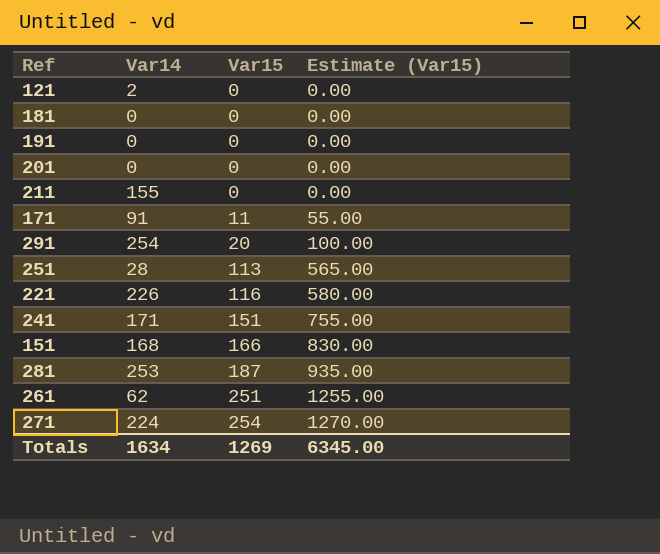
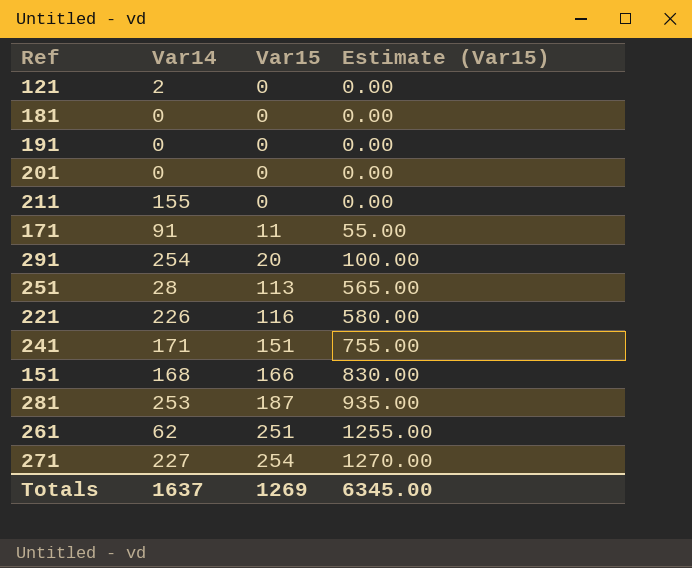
271 | Var14: 224 -> 227
Totals | Var14: 1634 -> 1637

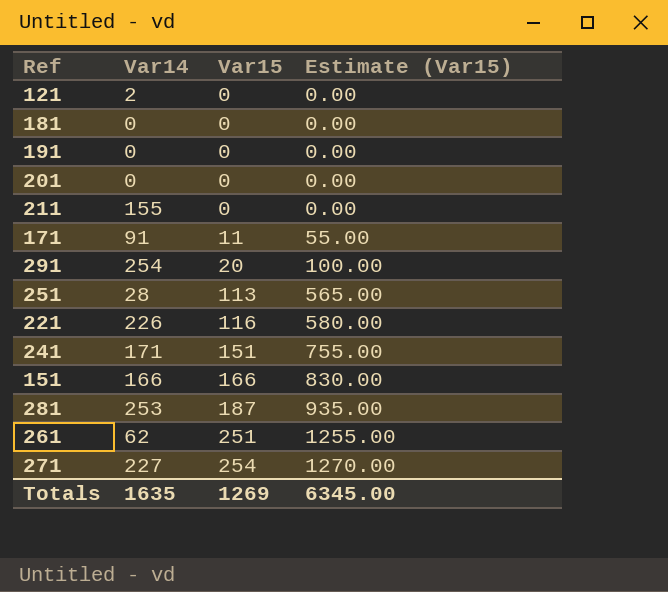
151 | Var14: 168 -> 166
Totals | Var14: 1637 -> 1635

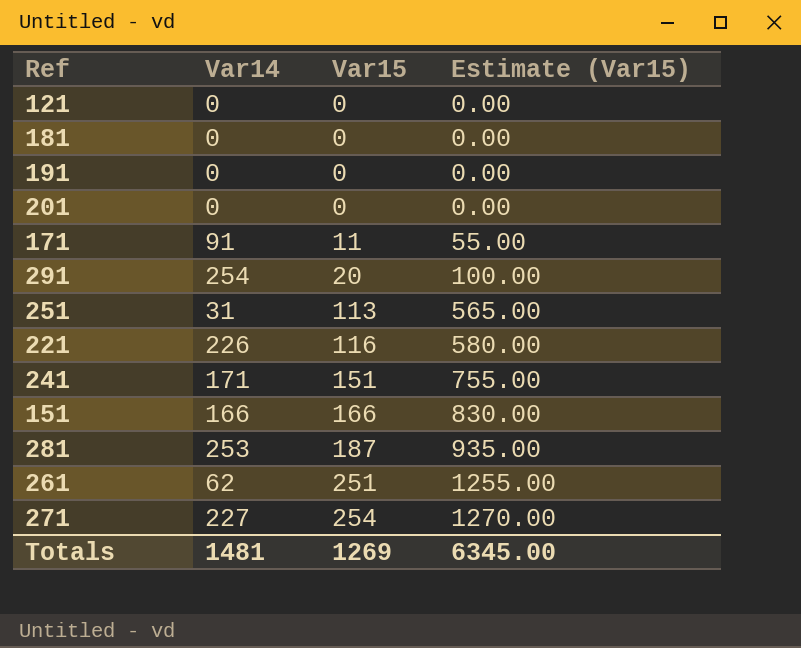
row 211: 155 | 0 | 0.00 -> none
121 | Var14: 2 -> 0
251 | Var14: 28 -> 31
Totals | Var14: 1635 -> 1481

